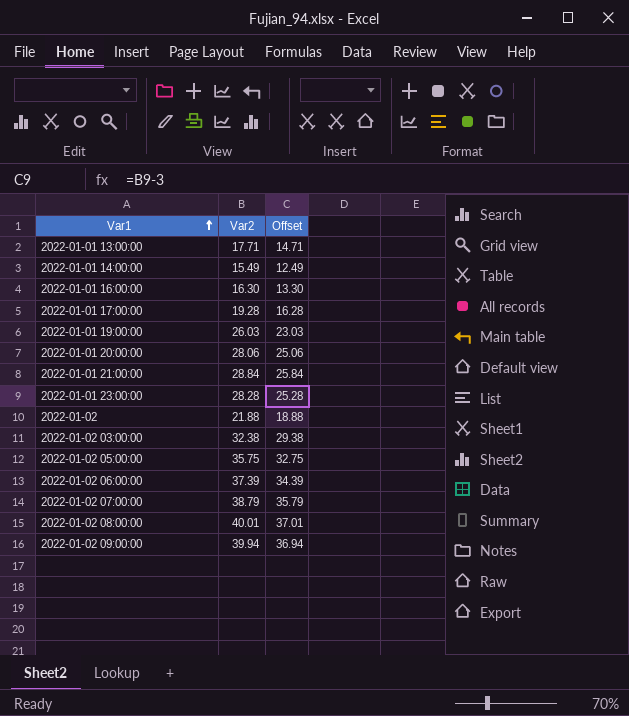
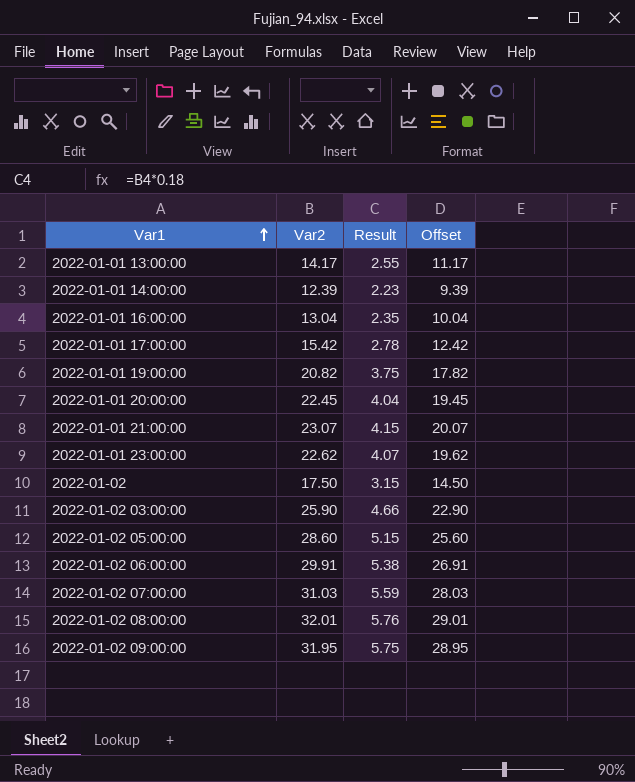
column Result | formula: none -> [Var2] * 0.18
2022-01-01 13:00:00 | Var2: 17.71 -> 14.17
2022-01-01 13:00:00 | Offset: 14.71 -> 11.17
2022-01-01 14:00:00 | Var2: 15.49 -> 12.39
2022-01-01 14:00:00 | Offset: 12.49 -> 9.39
2022-01-01 16:00:00 | Var2: 16.30 -> 13.04
2022-01-01 16:00:00 | Offset: 13.30 -> 10.04
2022-01-01 17:00:00 | Var2: 19.28 -> 15.42
2022-01-01 17:00:00 | Offset: 16.28 -> 12.42
2022-01-01 19:00:00 | Var2: 26.03 -> 20.82
2022-01-01 19:00:00 | Offset: 23.03 -> 17.82
2022-01-01 20:00:00 | Var2: 28.06 -> 22.45
2022-01-01 20:00:00 | Offset: 25.06 -> 19.45
2022-01-01 21:00:00 | Var2: 28.84 -> 23.07
2022-01-01 21:00:00 | Offset: 25.84 -> 20.07
2022-01-01 23:00:00 | Var2: 28.28 -> 22.62
2022-01-01 23:00:00 | Offset: 25.28 -> 19.62
2022-01-02 | Var2: 21.88 -> 17.50
2022-01-02 | Offset: 18.88 -> 14.50
2022-01-02 03:00:00 | Var2: 32.38 -> 25.90
2022-01-02 03:00:00 | Offset: 29.38 -> 22.90
2022-01-02 05:00:00 | Var2: 35.75 -> 28.60
2022-01-02 05:00:00 | Offset: 32.75 -> 25.60
2022-01-02 06:00:00 | Var2: 37.39 -> 29.91
2022-01-02 06:00:00 | Offset: 34.39 -> 26.91
2022-01-02 07:00:00 | Var2: 38.79 -> 31.03
2022-01-02 07:00:00 | Offset: 35.79 -> 28.03
2022-01-02 08:00:00 | Var2: 40.01 -> 32.01
2022-01-02 08:00:00 | Offset: 37.01 -> 29.01
2022-01-02 09:00:00 | Var2: 39.94 -> 31.95
2022-01-02 09:00:00 | Offset: 36.94 -> 28.95

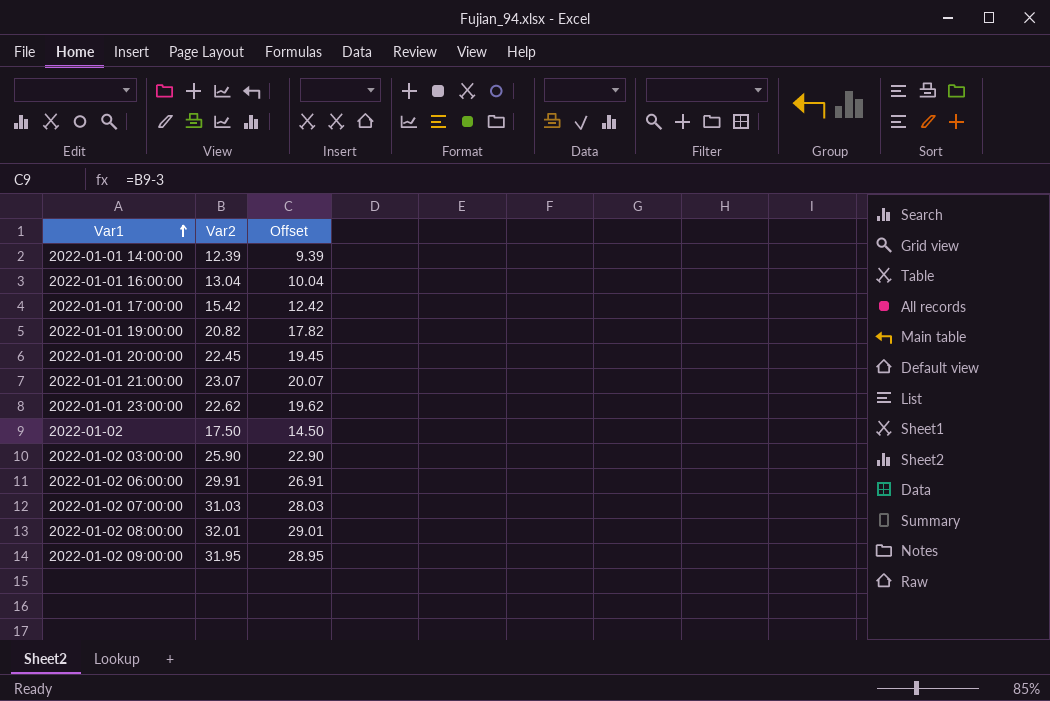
column Result | formula: [Var2] * 0.18 -> none
row 2022-01-01 13:00:00: 14.17 | 2.55 | 11.17 -> none
row 2022-01-02 05:00:00: 28.60 | 5.15 | 25.60 -> none

